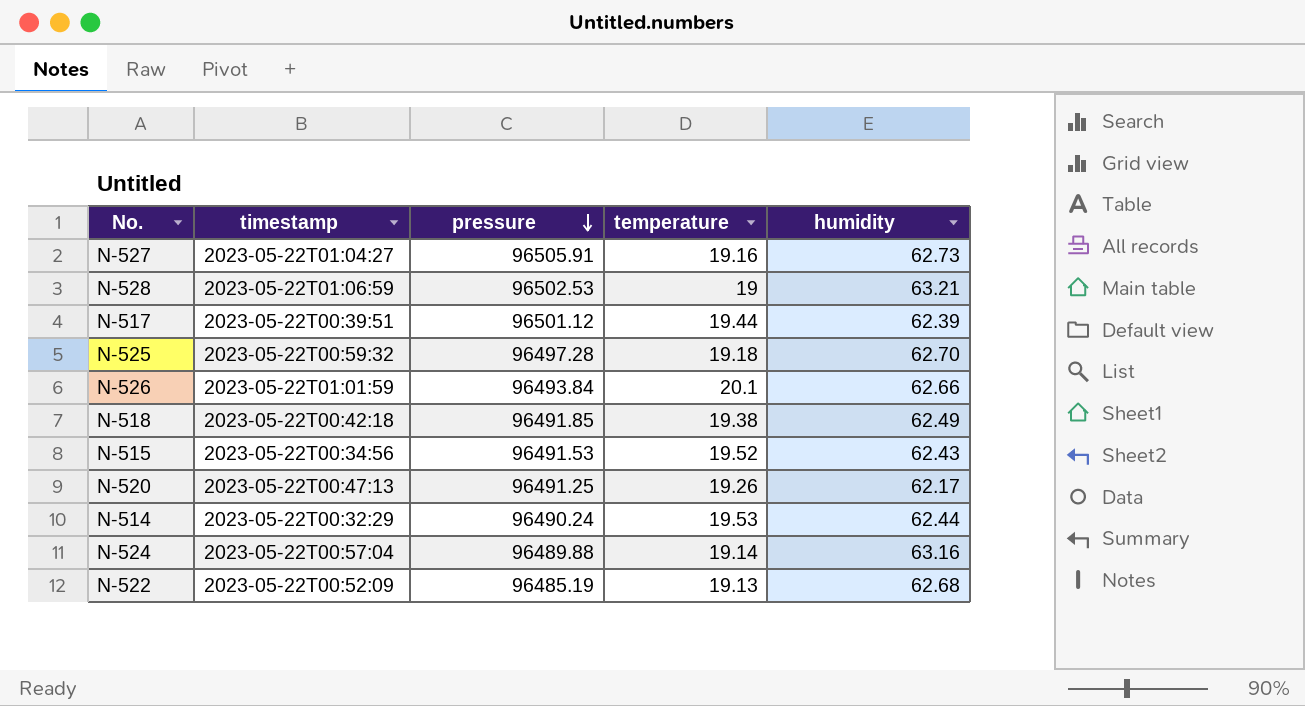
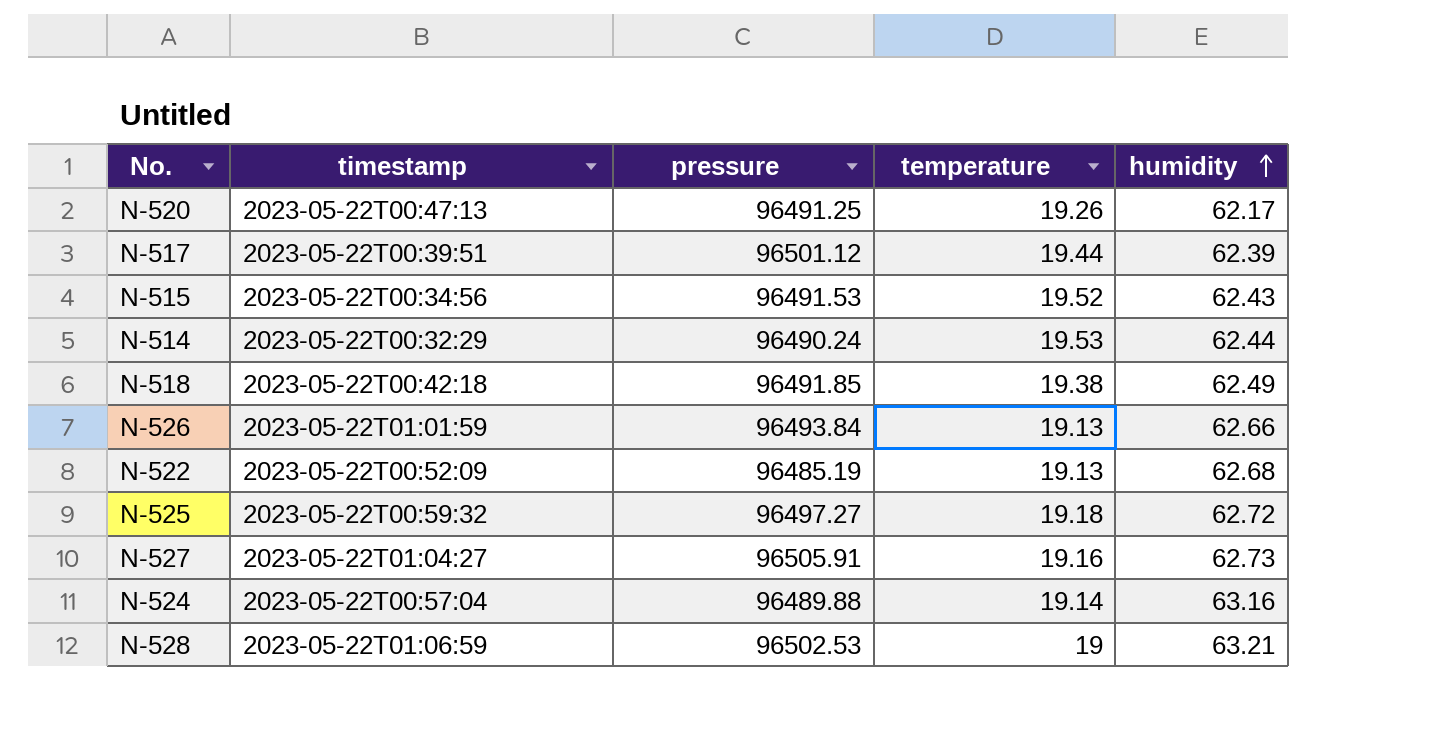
row order: pressure descending -> humidity ascending
N-526 | temperature: 20.1 -> 19.13
N-525 | pressure: 96497.28 -> 96497.27
N-525 | humidity: 62.70 -> 62.72

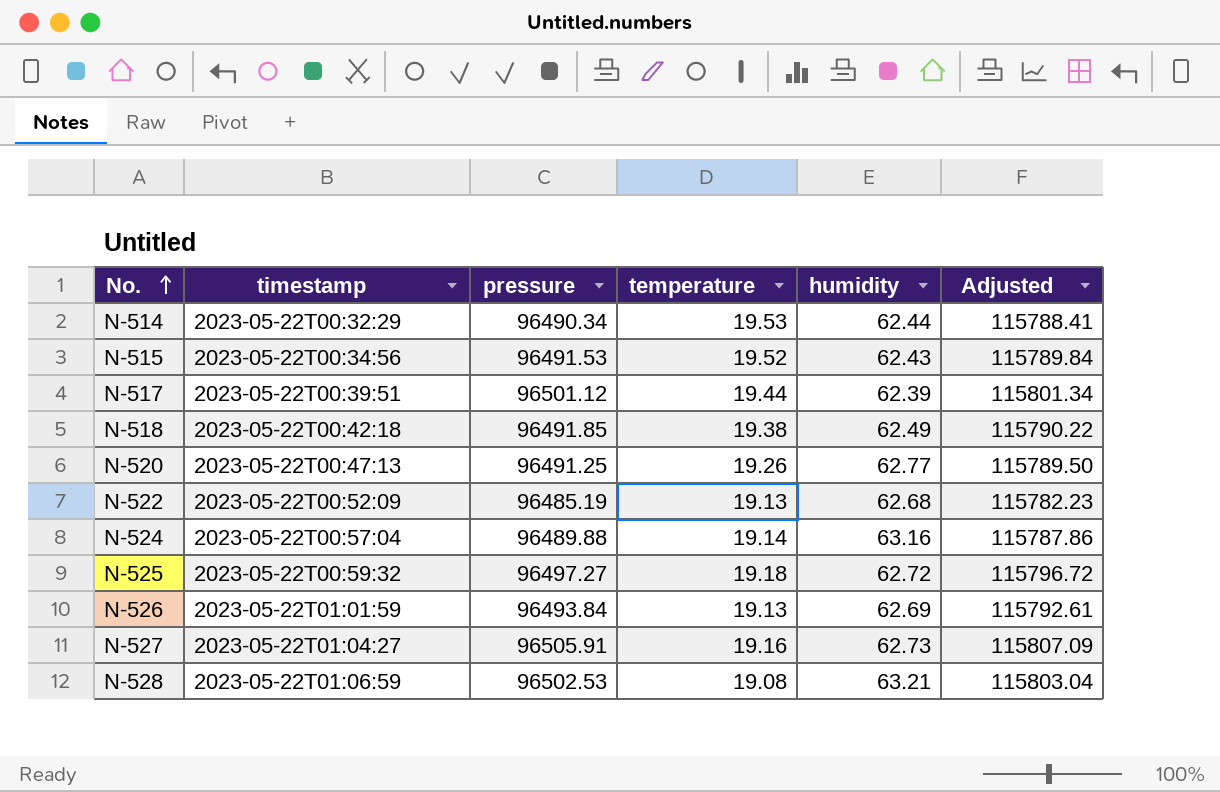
row order: humidity ascending -> No. ascending
column Adjusted | formula: none -> [pressure] * 1.2
N-514 | pressure: 96490.24 -> 96490.34
N-520 | humidity: 62.17 -> 62.77
N-526 | humidity: 62.66 -> 62.69
N-528 | temperature: 19 -> 19.08

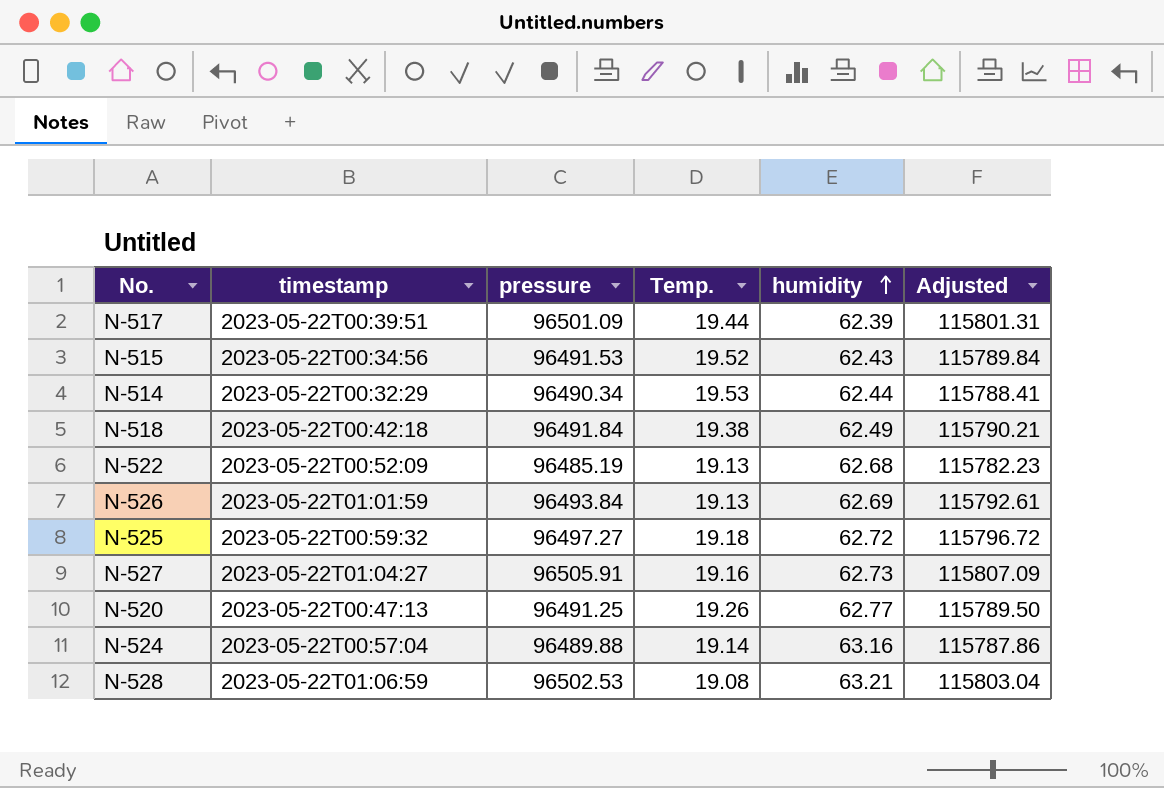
row order: No. ascending -> humidity ascending
column name: temperature -> Temp.
N-517 | pressure: 96501.12 -> 96501.09
N-517 | Adjusted: 115801.34 -> 115801.31
N-518 | pressure: 96491.85 -> 96491.84
N-518 | Adjusted: 115790.22 -> 115790.21

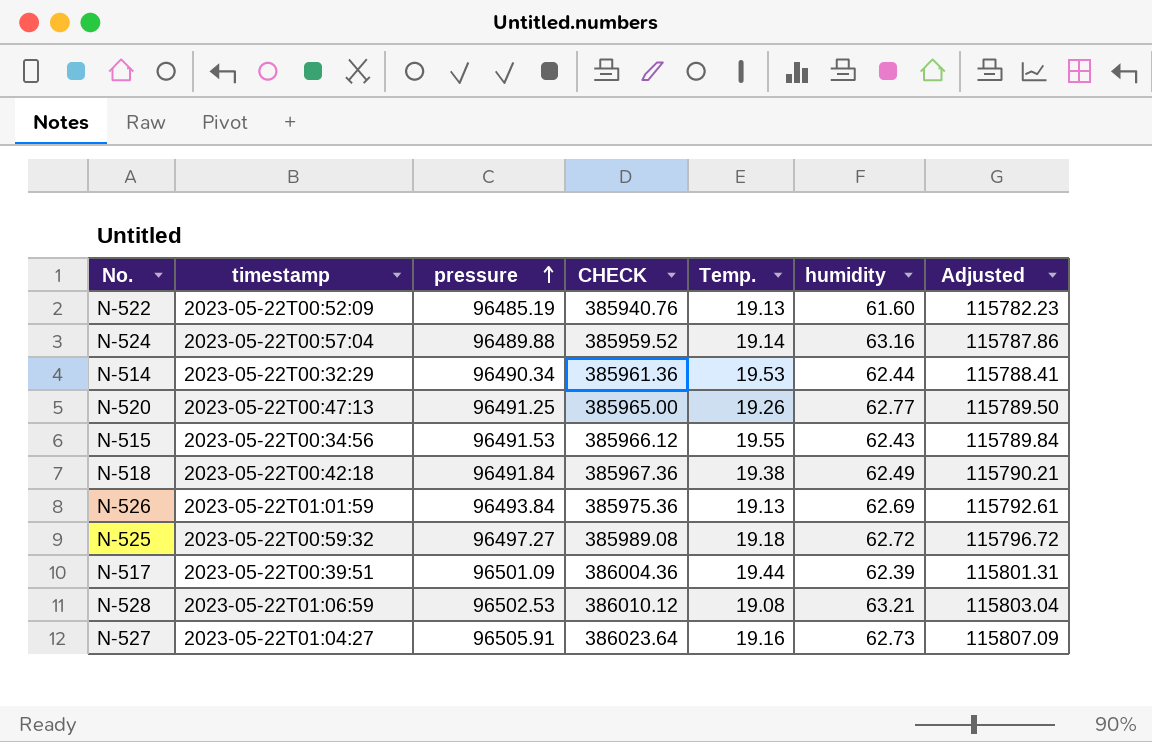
row order: humidity ascending -> pressure ascending
column CHECK | formula: none -> [pressure] * 4
N-522 | humidity: 62.68 -> 61.60
N-515 | Temp.: 19.52 -> 19.55

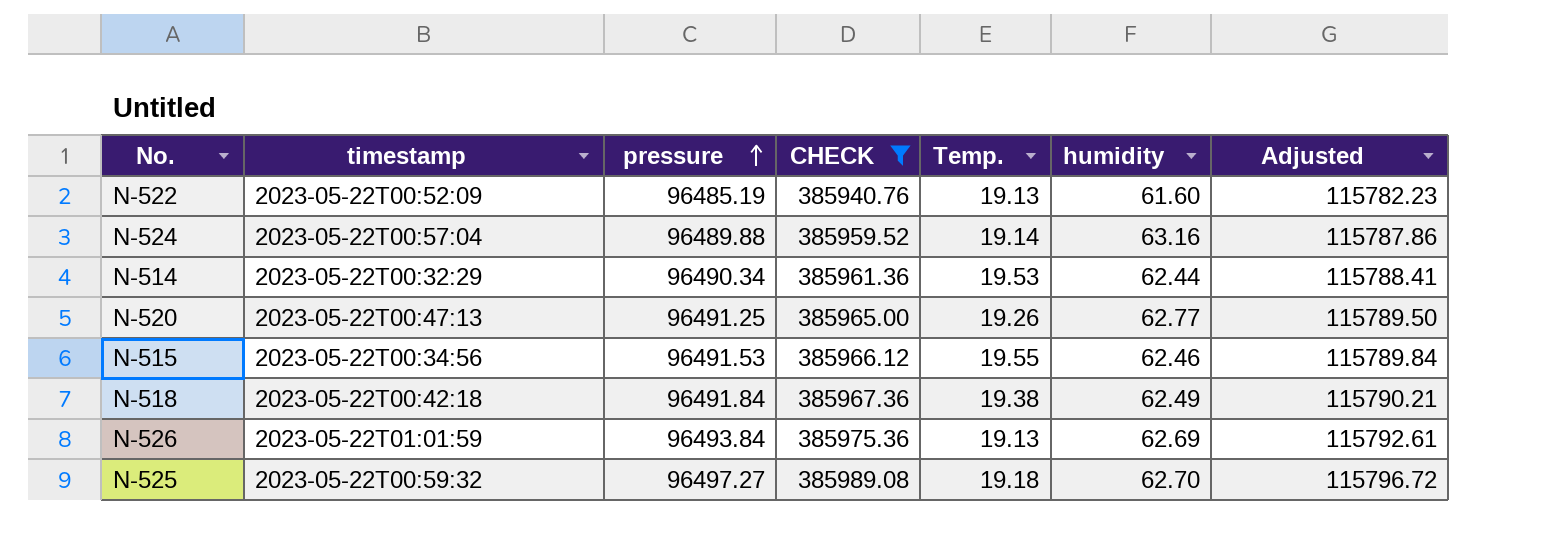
filter: none -> CHECK <= 385989.08
N-515 | humidity: 62.43 -> 62.46
N-525 | humidity: 62.72 -> 62.70

